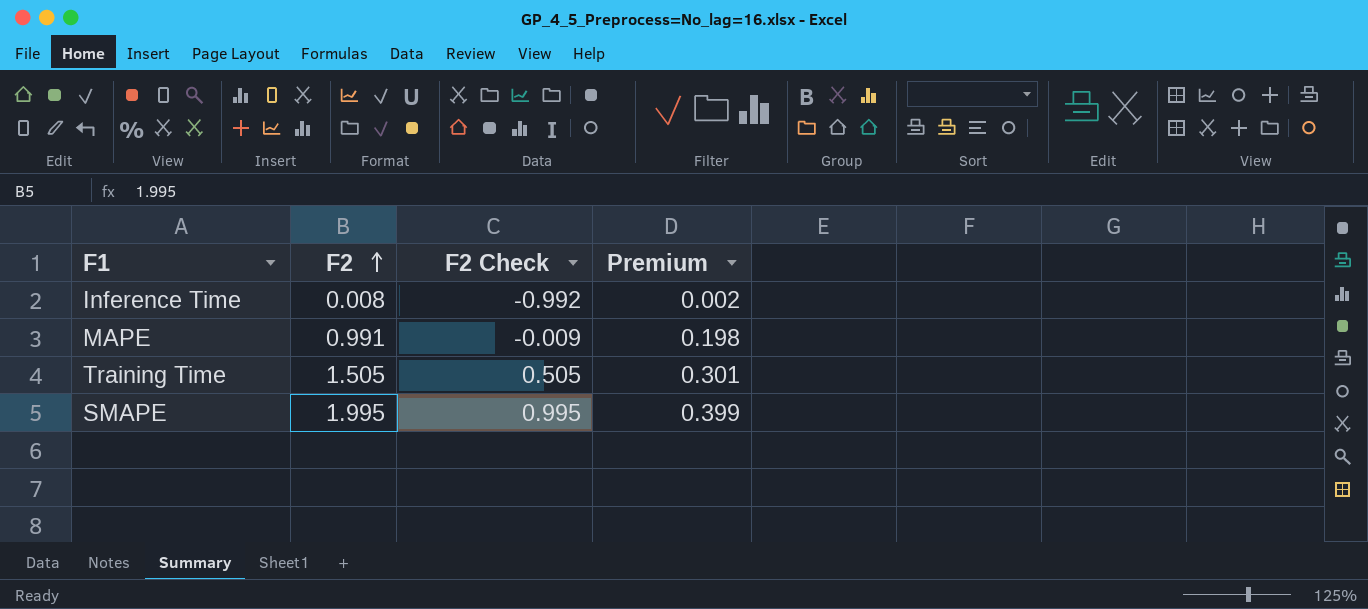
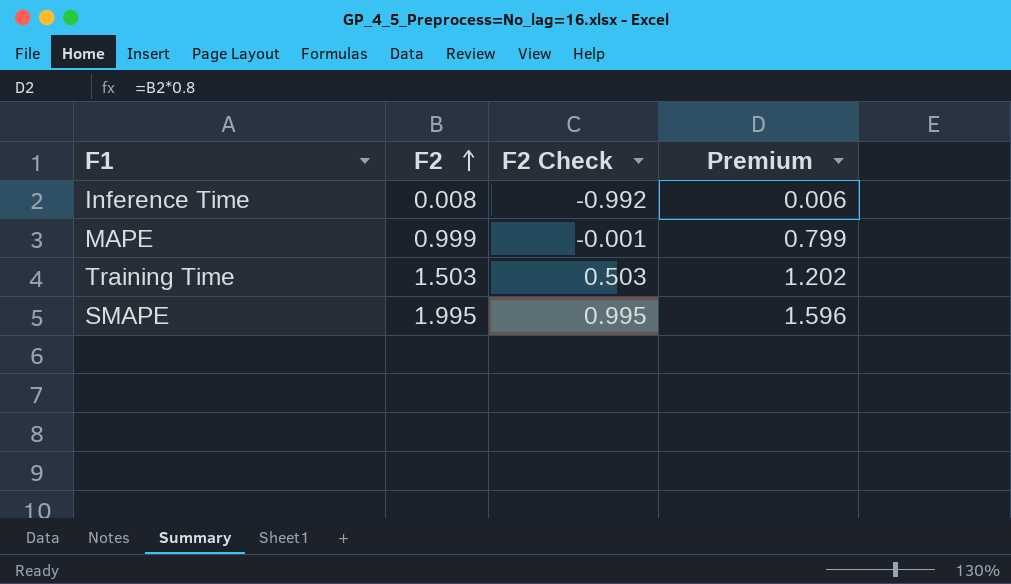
column Premium | formula: [F2] * 0.2 -> [F2] * 0.8
MAPE | F2: 0.991 -> 0.999
MAPE | F2 Check: -0.009 -> -0.001
Training Time | F2: 1.505 -> 1.503
Training Time | F2 Check: 0.505 -> 0.503

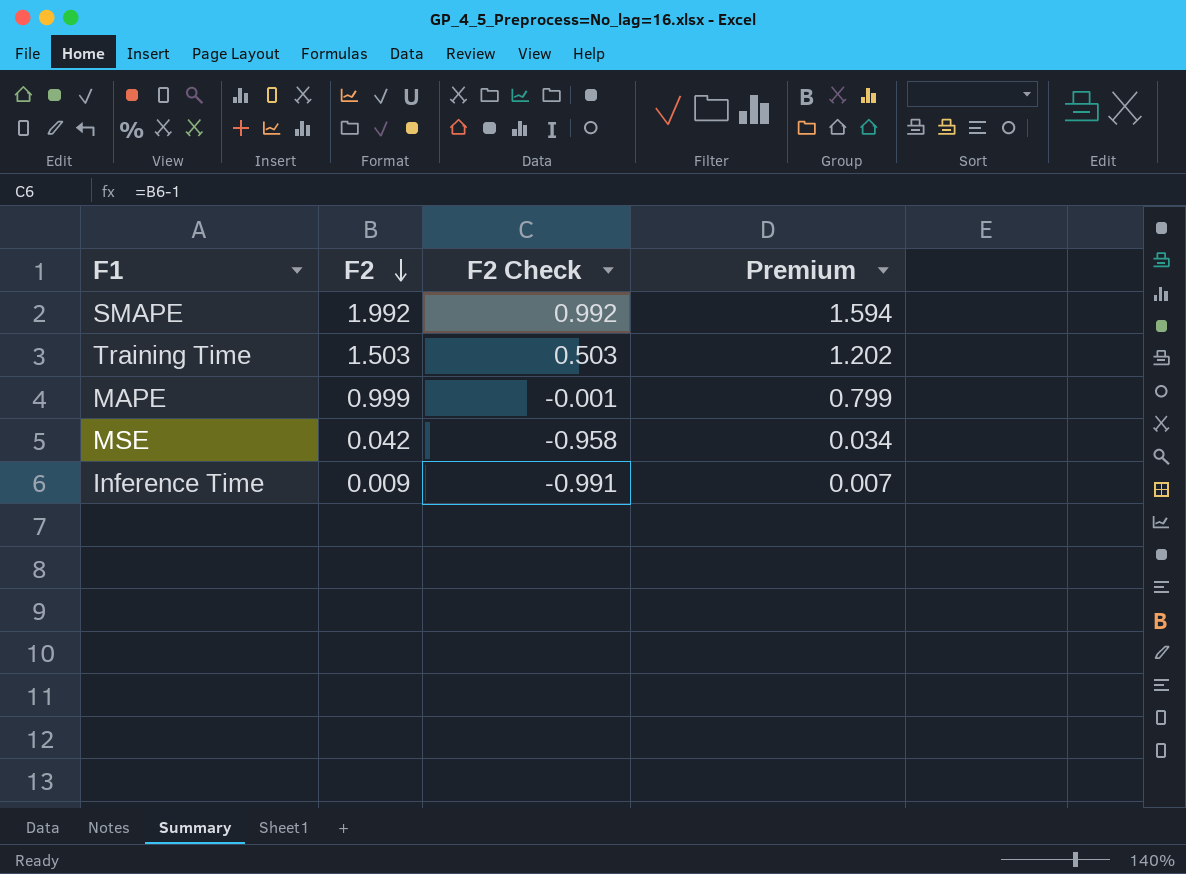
row order: F2 ascending -> F2 descending
SMAPE | F2: 1.995 -> 1.992
SMAPE | F2 Check: 0.995 -> 0.992
SMAPE | Premium: 1.596 -> 1.594
row MSE: none -> 0.042 | -0.958 | 0.034
Inference Time | F2: 0.008 -> 0.009
Inference Time | F2 Check: -0.992 -> -0.991
Inference Time | Premium: 0.006 -> 0.007

